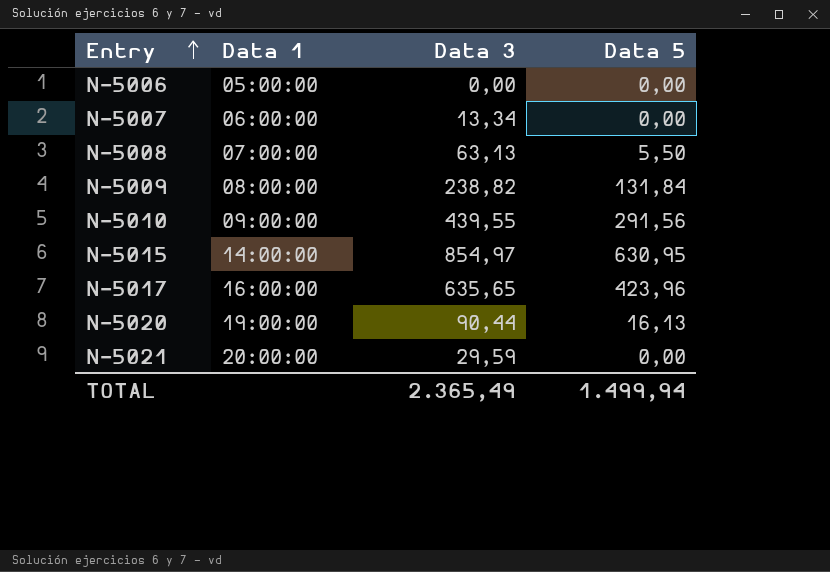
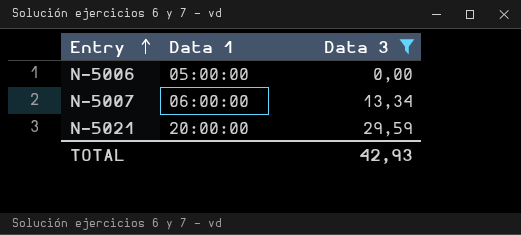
filter: none -> Data 3 <= 29,59
column Data 5 | position: 4 -> none
TOTAL | Data 3: 2.365,49 -> 42,93

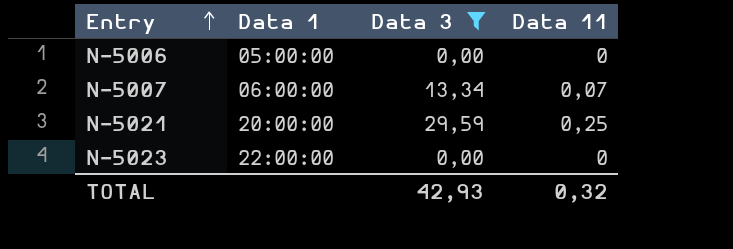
column Data 11 | position: none -> 4
row N-5023: none -> 22:00:00 | 0,00 | 0

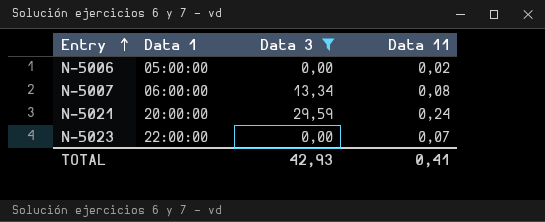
N-5006 | Data 11: 0 -> 0,02
N-5007 | Data 11: 0,07 -> 0,08
N-5021 | Data 11: 0,25 -> 0,24
N-5023 | Data 11: 0 -> 0,07
TOTAL | Data 11: 0,32 -> 0,41

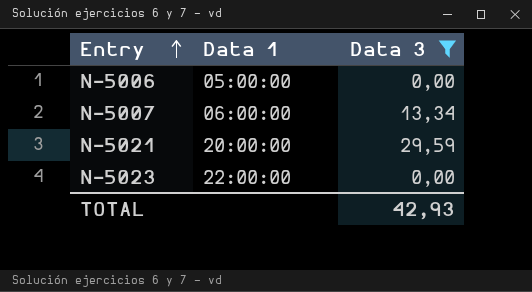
column Data 11 | position: 4 -> none

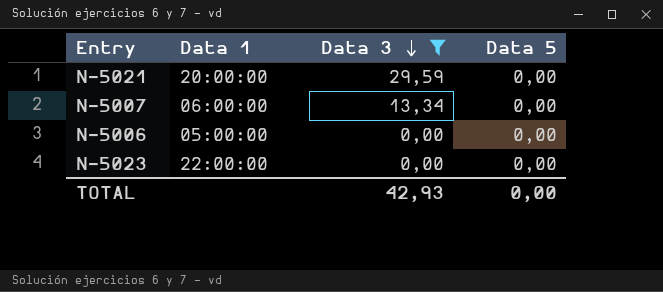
row order: Entry ascending -> Data 3 descending
column Data 5 | position: none -> 4

